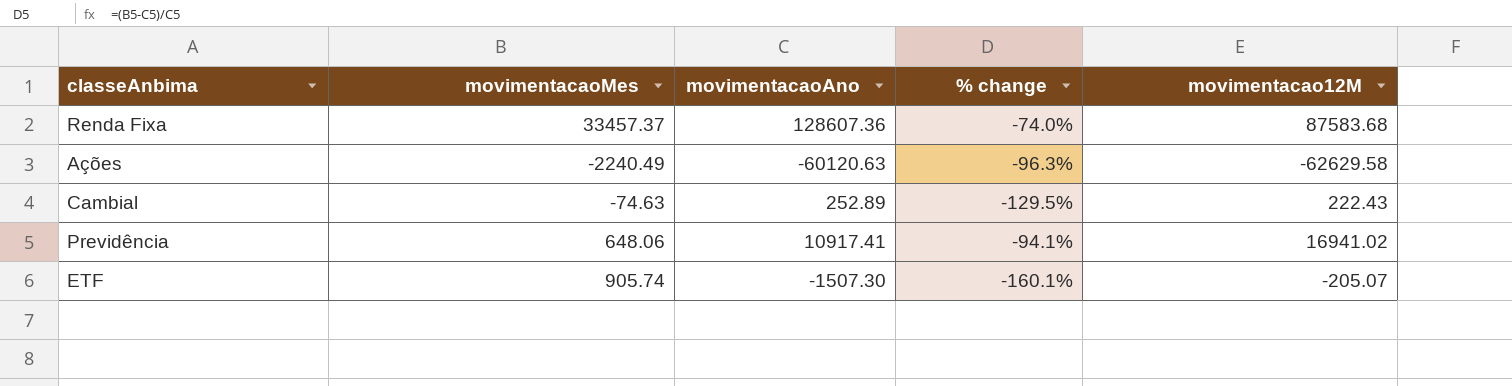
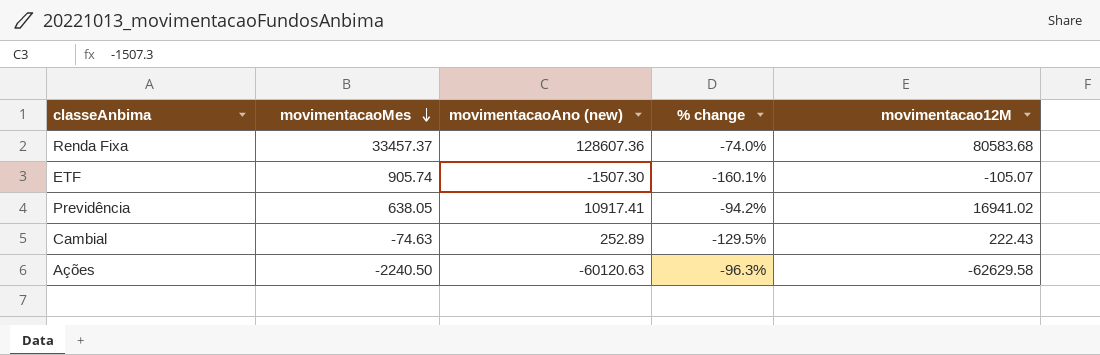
row order: none -> movimentacaoMes descending
column name: movimentacaoAno -> movimentacaoAno (new)
Renda Fixa | movimentacao12M: 87583.68 -> 80583.68
ETF | movimentacao12M: -205.07 -> -105.07
Previdência | movimentacaoMes: 648.06 -> 638.05
Previdência | % change: -94.1% -> -94.2%
Ações | movimentacaoMes: -2240.49 -> -2240.50

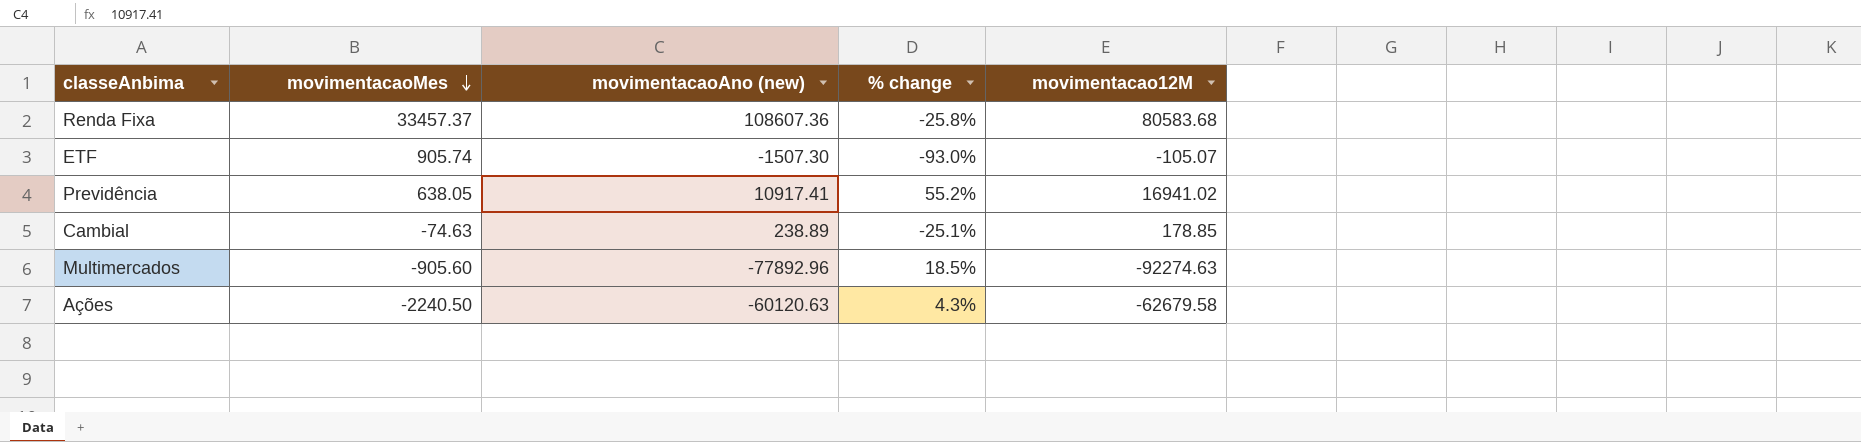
column % change | formula: ([movimentacaoMes] - [movimentacaoAno (new)]) / [movimentacaoAno (new)] -> ([movimentacao12M] - [movimentacaoAno (new)]) / [movimentacaoAno (new)]
Renda Fixa | movimentacaoAno (new): 128607.36 -> 108607.36
Cambial | movimentacaoAno (new): 252.89 -> 238.89
Cambial | movimentacao12M: 222.43 -> 178.85
row Multimercados: none -> -905.60 | -77892.96 | 18.5% | -92274.63
Ações | movimentacao12M: -62629.58 -> -62679.58

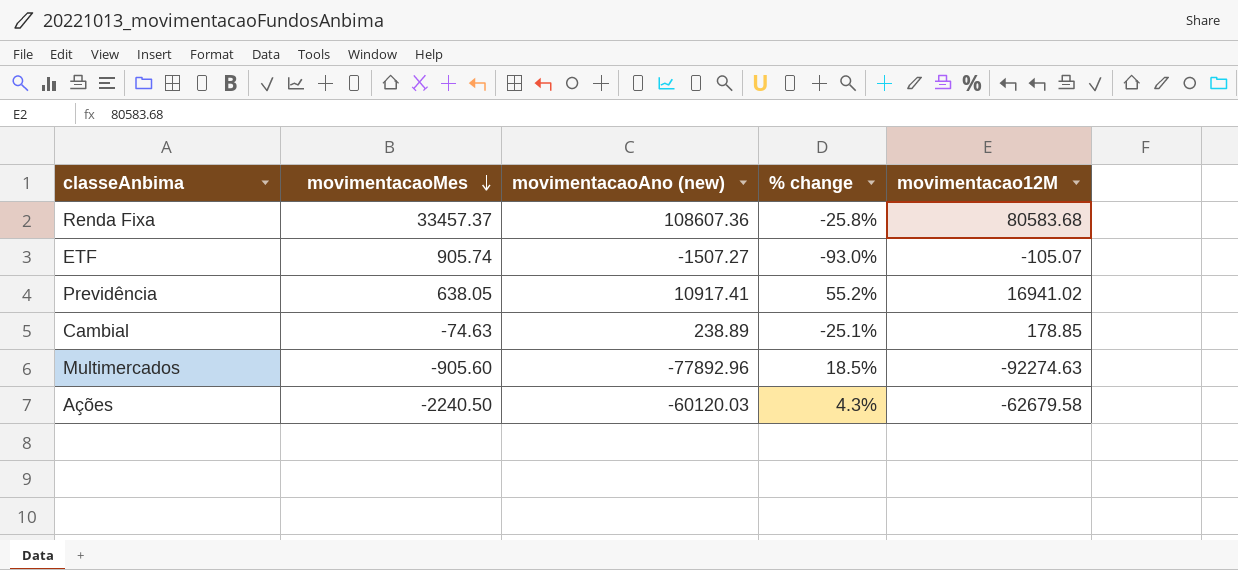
ETF | movimentacaoAno (new): -1507.30 -> -1507.27
Ações | movimentacaoAno (new): -60120.63 -> -60120.03

